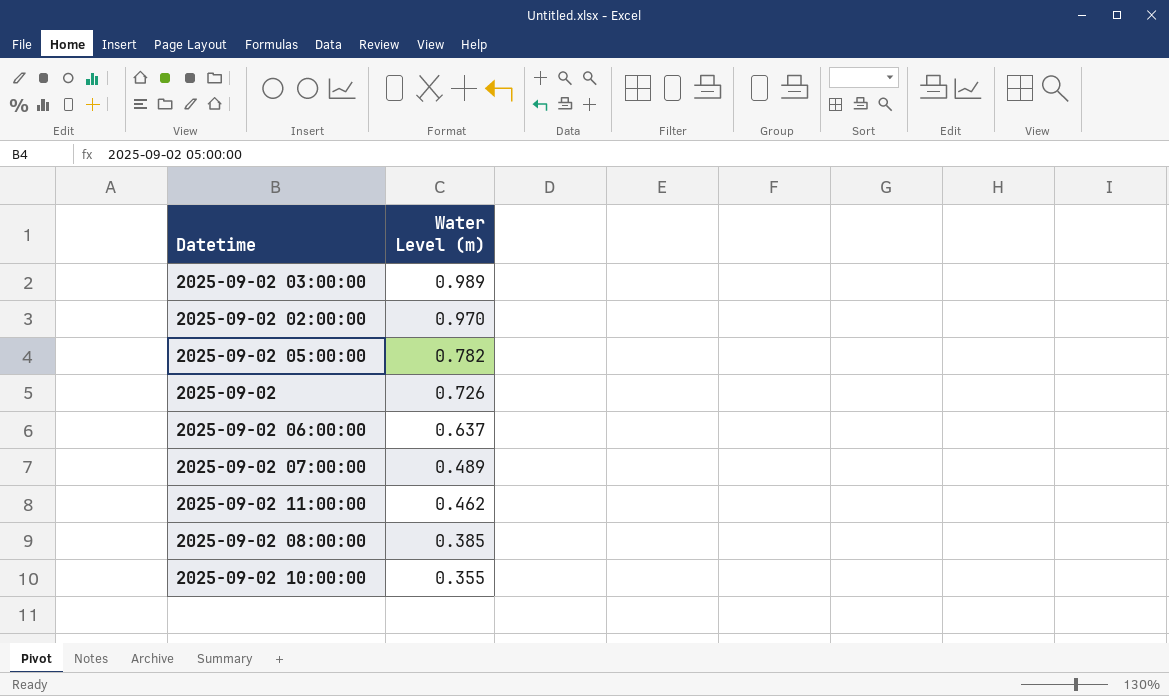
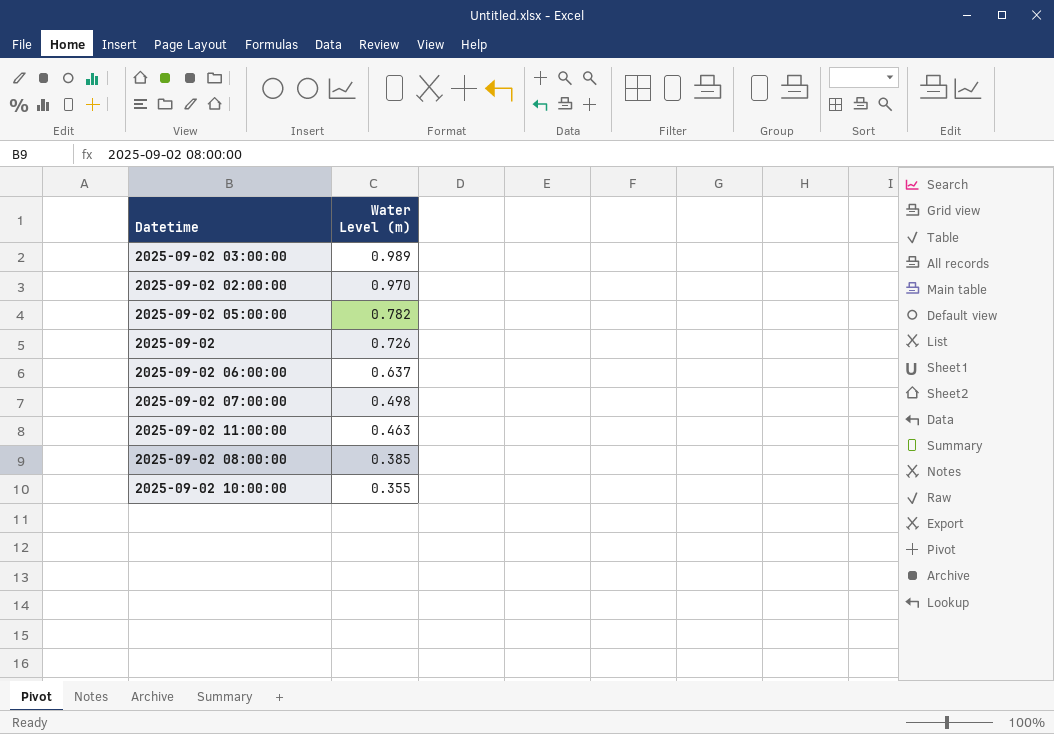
2025-09-02 07:00:00 | Water Level (m): 0.489 -> 0.498
2025-09-02 11:00:00 | Water Level (m): 0.462 -> 0.463

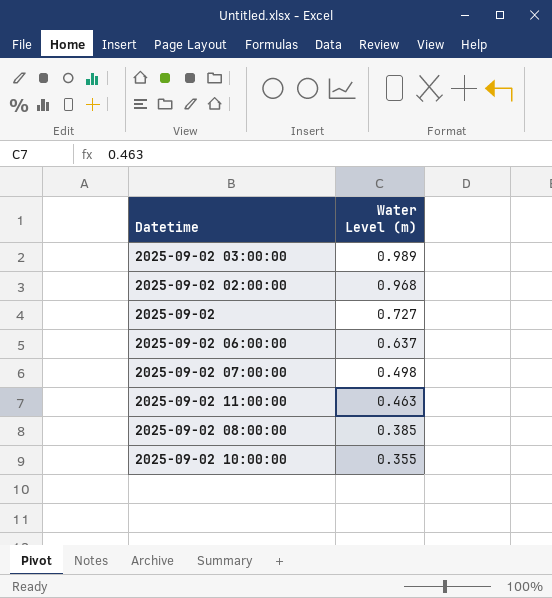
row 2025-09-02 05:00:00: 0.782 -> none
2025-09-02 02:00:00 | Water Level (m): 0.970 -> 0.968
2025-09-02 | Water Level (m): 0.726 -> 0.727

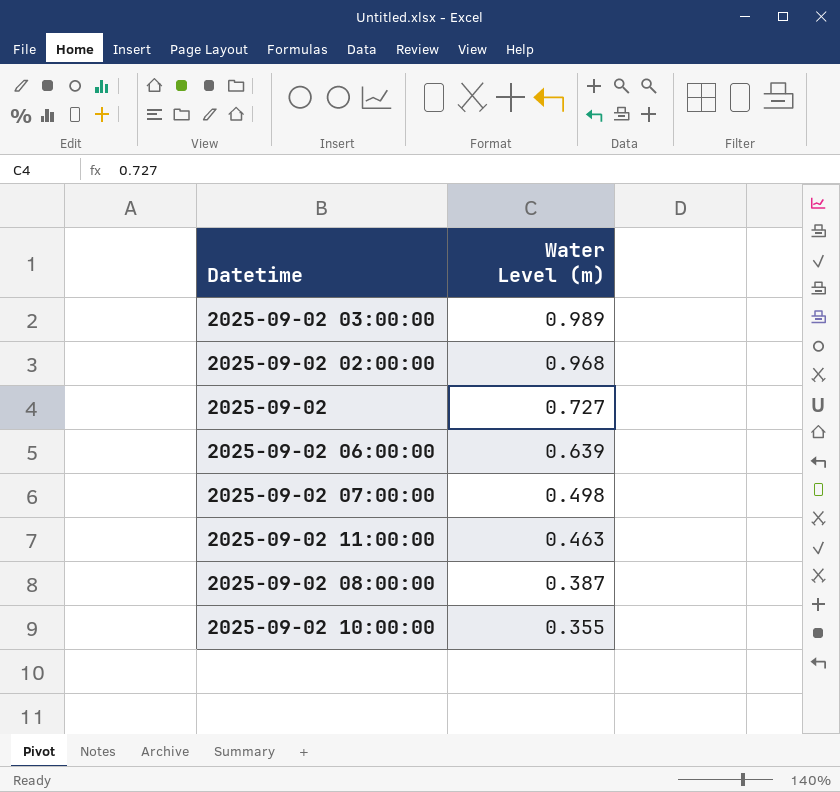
2025-09-02 06:00:00 | Water Level (m): 0.637 -> 0.639
2025-09-02 08:00:00 | Water Level (m): 0.385 -> 0.387

